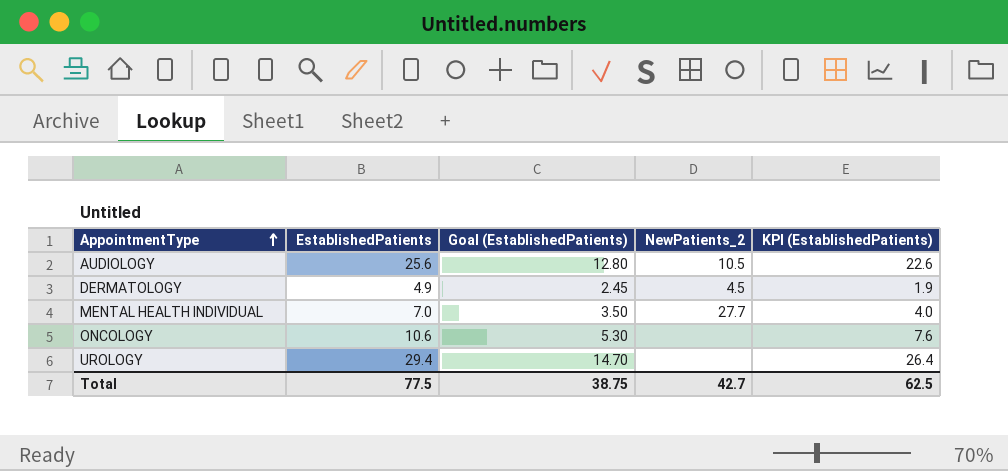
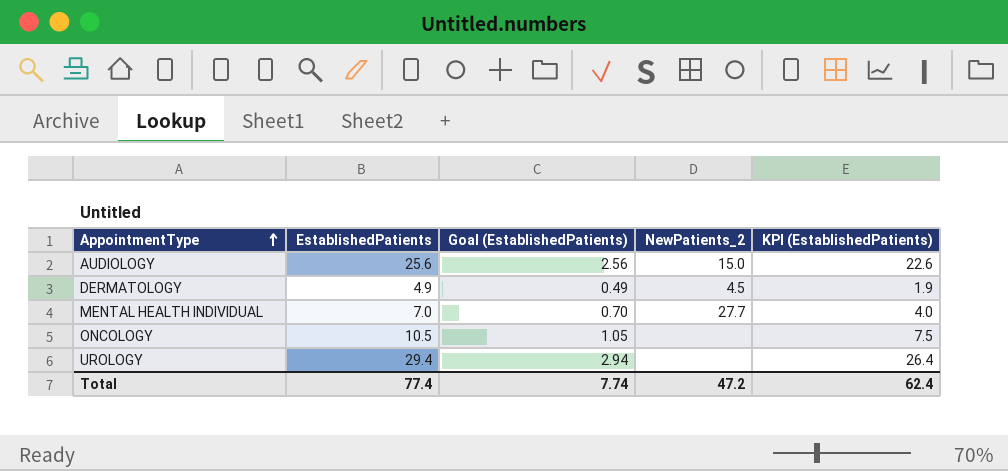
column Goal (EstablishedPatients) | formula: [EstablishedPatients] * 0.5 -> [EstablishedPatients] * 0.1
AUDIOLOGY | NewPatients_2: 10.5 -> 15.0
ONCOLOGY | EstablishedPatients: 10.6 -> 10.5
ONCOLOGY | KPI (EstablishedPatients): 7.6 -> 7.5
Total | EstablishedPatients: 77.5 -> 77.4
Total | Goal (EstablishedPatients): 38.75 -> 7.74
Total | NewPatients_2: 42.7 -> 47.2
Total | KPI (EstablishedPatients): 62.5 -> 62.4

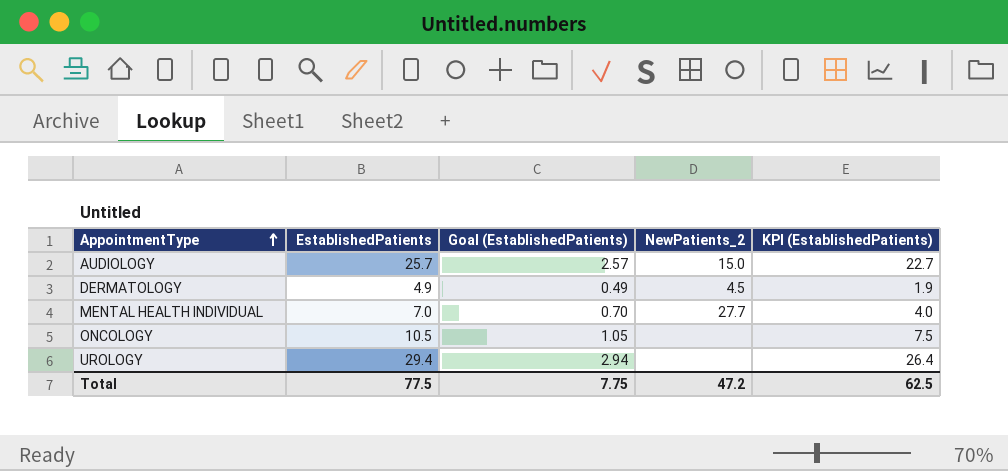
AUDIOLOGY | EstablishedPatients: 25.6 -> 25.7
AUDIOLOGY | Goal (EstablishedPatients): 2.56 -> 2.57
AUDIOLOGY | KPI (EstablishedPatients): 22.6 -> 22.7
Total | EstablishedPatients: 77.4 -> 77.5
Total | Goal (EstablishedPatients): 7.74 -> 7.75
Total | KPI (EstablishedPatients): 62.4 -> 62.5

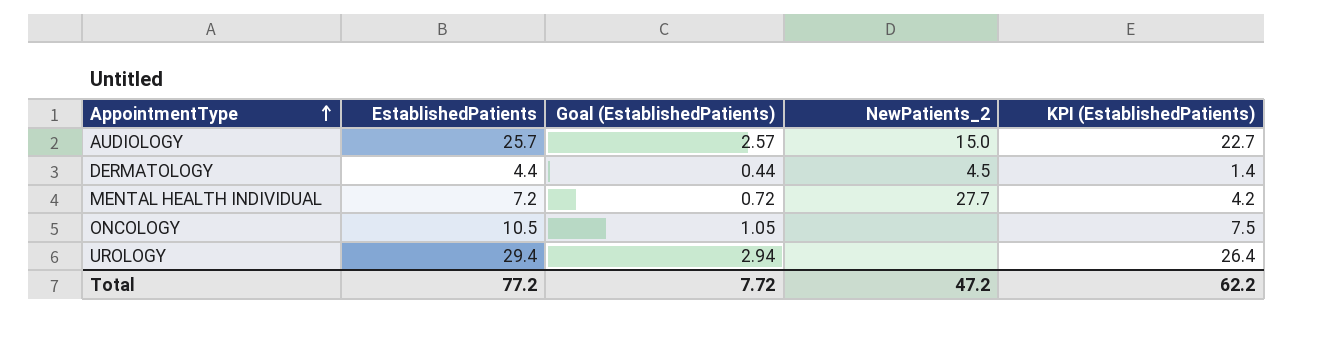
DERMATOLOGY | EstablishedPatients: 4.9 -> 4.4
DERMATOLOGY | Goal (EstablishedPatients): 0.49 -> 0.44
DERMATOLOGY | KPI (EstablishedPatients): 1.9 -> 1.4
MENTAL HEALTH INDIVIDUAL | EstablishedPatients: 7.0 -> 7.2
MENTAL HEALTH INDIVIDUAL | Goal (EstablishedPatients): 0.70 -> 0.72
MENTAL HEALTH INDIVIDUAL | KPI (EstablishedPatients): 4.0 -> 4.2
Total | EstablishedPatients: 77.5 -> 77.2
Total | Goal (EstablishedPatients): 7.75 -> 7.72
Total | KPI (EstablishedPatients): 62.5 -> 62.2

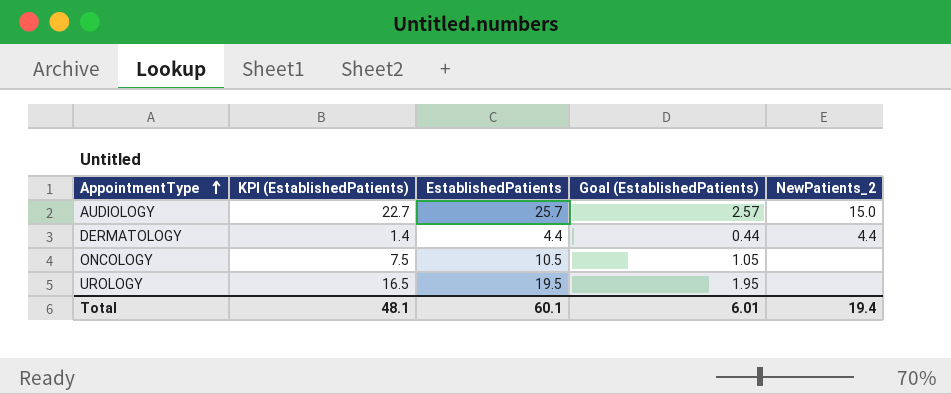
column KPI (EstablishedPatients) | position: 5 -> 2
row MENTAL HEALTH INDIVIDUAL: 7.2 | 0.72 | 27.7 | 4.2 -> none
DERMATOLOGY | NewPatients_2: 4.5 -> 4.4
UROLOGY | KPI (EstablishedPatients): 26.4 -> 16.5
UROLOGY | EstablishedPatients: 29.4 -> 19.5
UROLOGY | Goal (EstablishedPatients): 2.94 -> 1.95
Total | KPI (EstablishedPatients): 62.2 -> 48.1
Total | EstablishedPatients: 77.2 -> 60.1
Total | Goal (EstablishedPatients): 7.72 -> 6.01
Total | NewPatients_2: 47.2 -> 19.4

